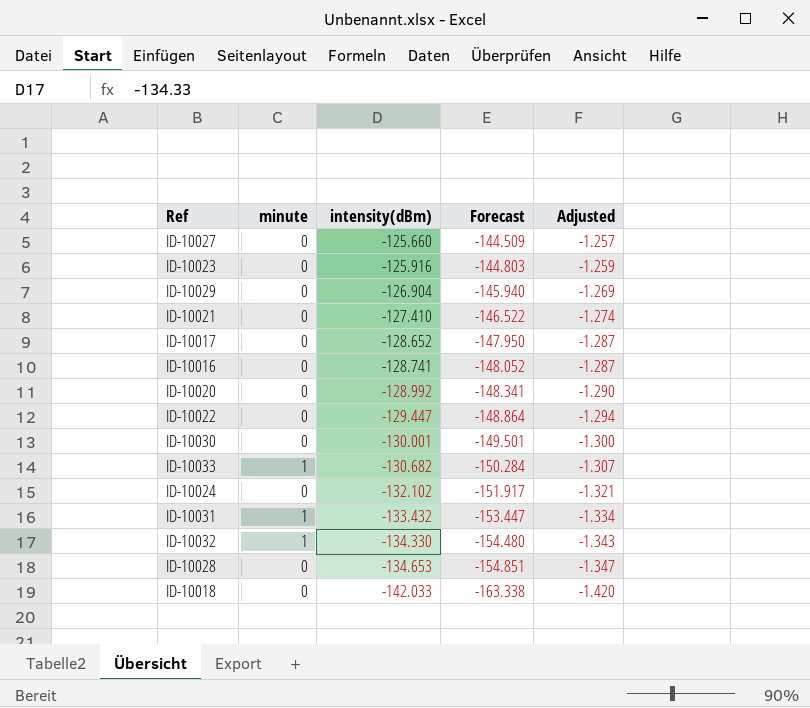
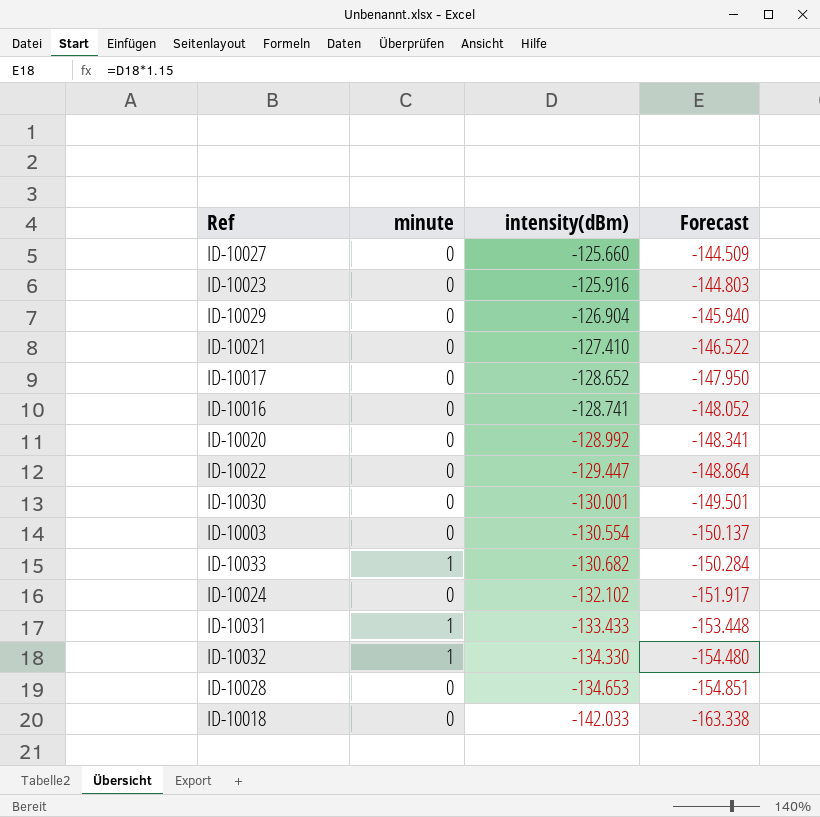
column Adjusted | formula: [intensity(dBm)] * 0.01 -> none
row ID-10003: none -> 0 | -130.554 | -150.137
ID-10031 | intensity(dBm): -133.432 -> -133.433
ID-10031 | Forecast: -153.447 -> -153.448

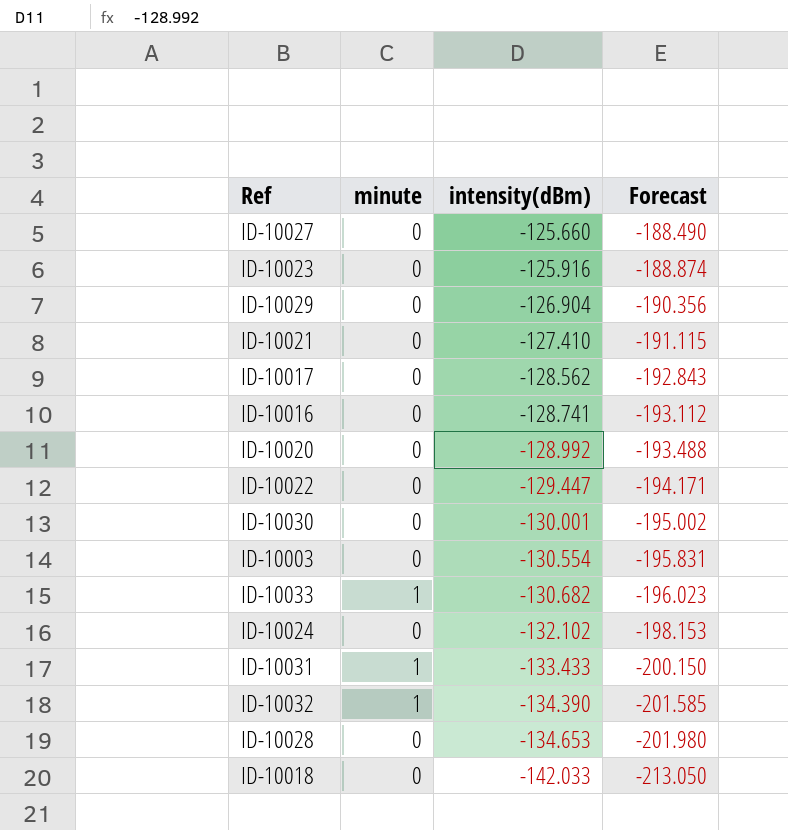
column Forecast | formula: [intensity(dBm)] * 1.15 -> [intensity(dBm)] * 1.5
ID-10017 | intensity(dBm): -128.652 -> -128.562
ID-10032 | intensity(dBm): -134.330 -> -134.390

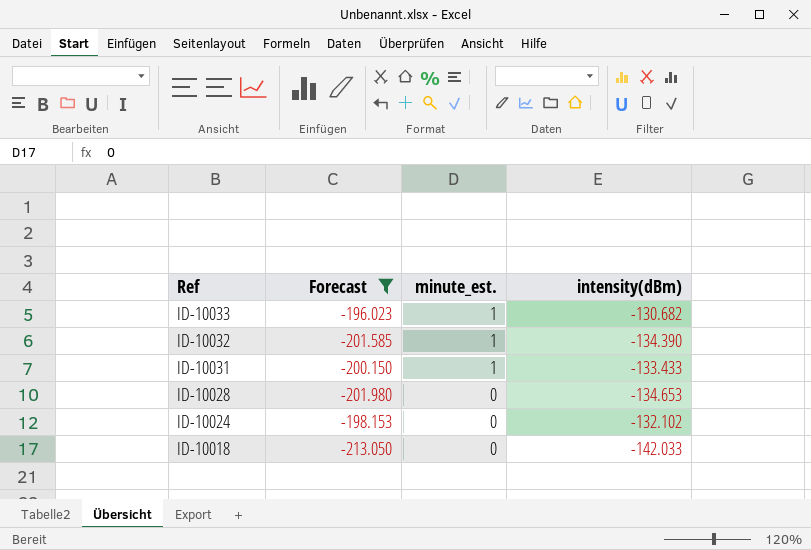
filter: none -> Forecast <= -196.023
row order: intensity(dBm) descending -> Ref descending
column Forecast | position: 4 -> 2
column name: minute -> minute_est.

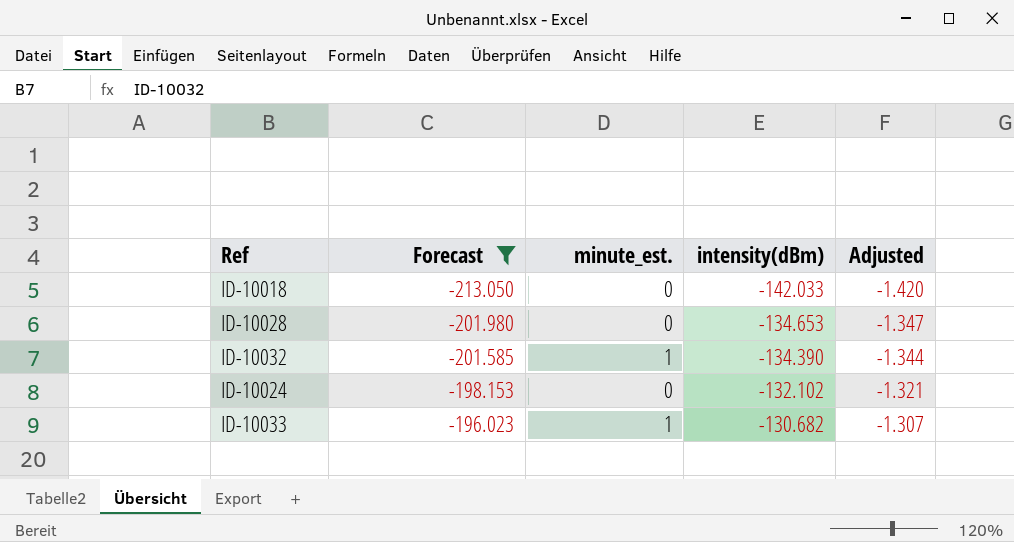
row order: Ref descending -> Forecast ascending
column Adjusted | formula: none -> [intensity(dBm)] * 0.01
row ID-10031: -200.150 | 1 | -133.433 -> none

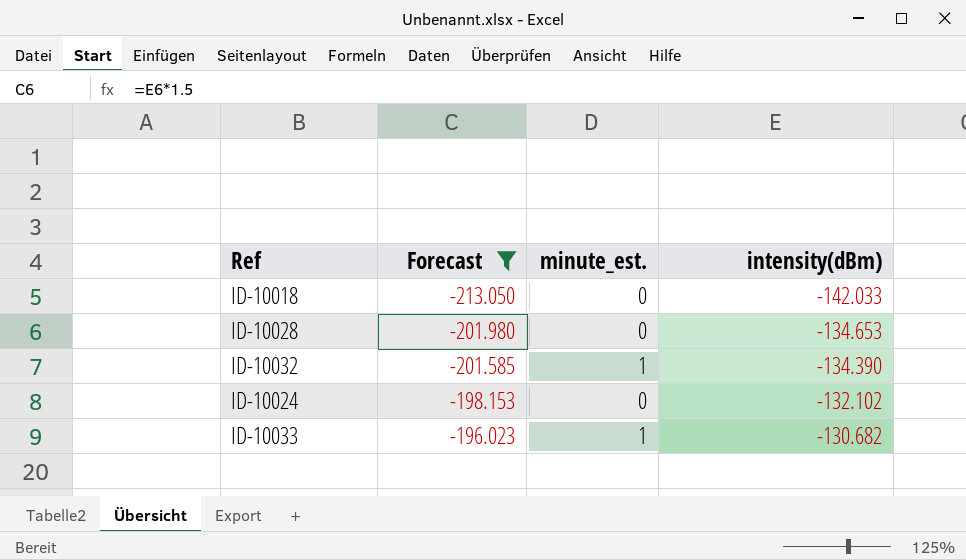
column Adjusted | formula: [intensity(dBm)] * 0.01 -> none

